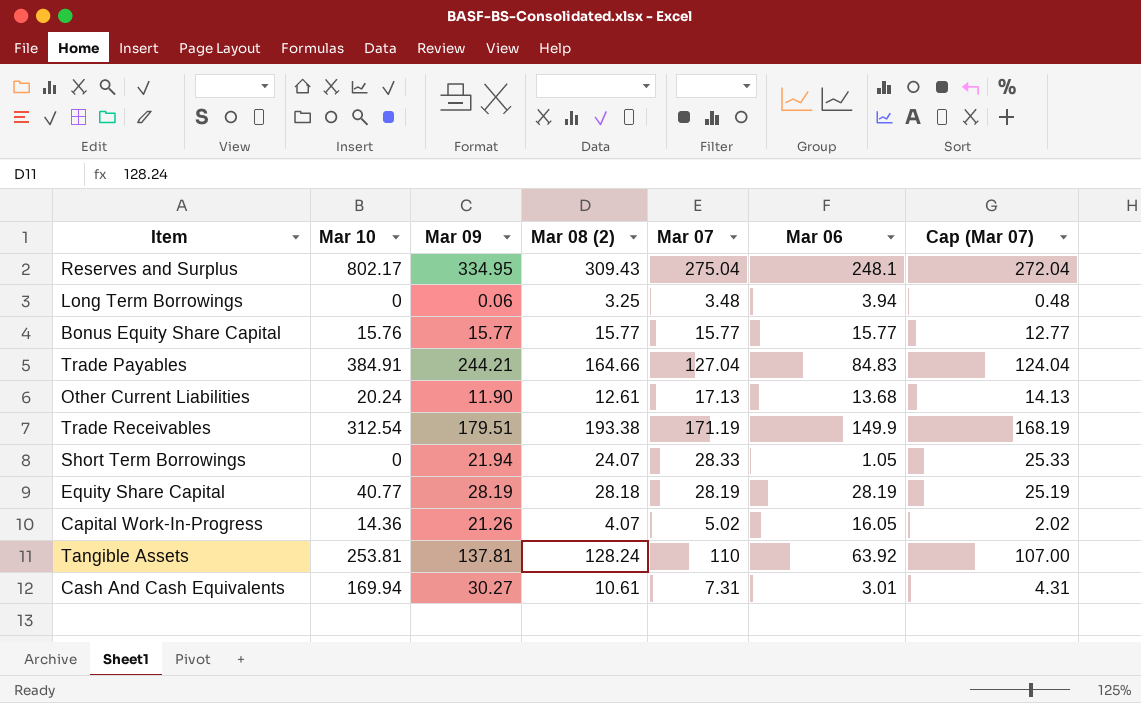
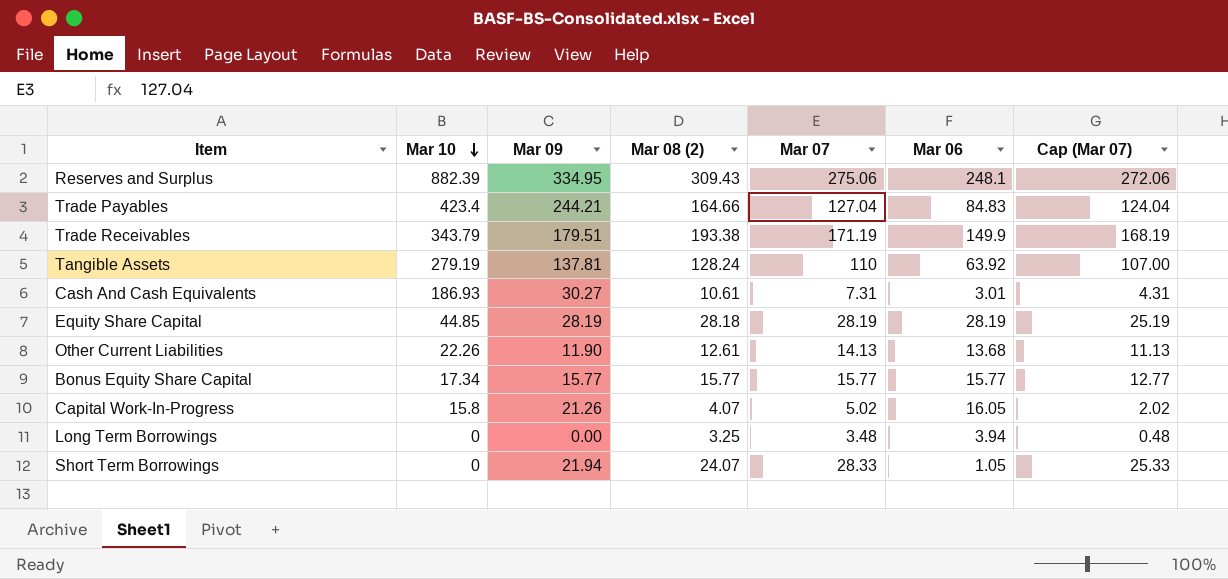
row order: none -> Mar 10 descending
Reserves and Surplus | Mar 10: 802.17 -> 882.39
Reserves and Surplus | Mar 07: 275.04 -> 275.06
Reserves and Surplus | Cap (Mar 07): 272.04 -> 272.06
Trade Payables | Mar 10: 384.91 -> 423.4
Trade Receivables | Mar 10: 312.54 -> 343.79
Tangible Assets | Mar 10: 253.81 -> 279.19
Cash And Cash Equivalents | Mar 10: 169.94 -> 186.93
Equity Share Capital | Mar 10: 40.77 -> 44.85
Other Current Liabilities | Mar 10: 20.24 -> 22.26
Other Current Liabilities | Mar 07: 17.13 -> 14.13
Other Current Liabilities | Cap (Mar 07): 14.13 -> 11.13
Bonus Equity Share Capital | Mar 10: 15.76 -> 17.34
Capital Work-In-Progress | Mar 10: 14.36 -> 15.8
Long Term Borrowings | Mar 09: 0.06 -> 0.00

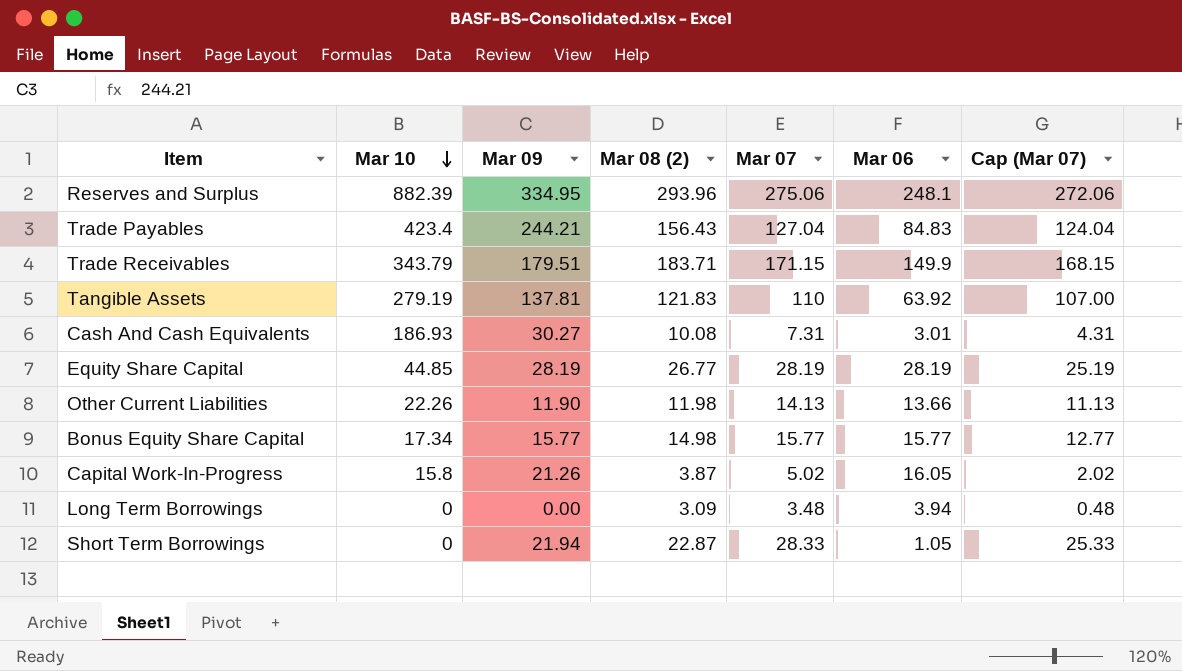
Reserves and Surplus | Mar 08 (2): 309.43 -> 293.96
Trade Payables | Mar 08 (2): 164.66 -> 156.43
Trade Receivables | Mar 08 (2): 193.38 -> 183.71
Trade Receivables | Mar 07: 171.19 -> 171.15
Trade Receivables | Cap (Mar 07): 168.19 -> 168.15
Tangible Assets | Mar 08 (2): 128.24 -> 121.83
Cash And Cash Equivalents | Mar 08 (2): 10.61 -> 10.08
Equity Share Capital | Mar 08 (2): 28.18 -> 26.77
Other Current Liabilities | Mar 08 (2): 12.61 -> 11.98
Other Current Liabilities | Mar 06: 13.68 -> 13.66
Bonus Equity Share Capital | Mar 08 (2): 15.77 -> 14.98
Capital Work-In-Progress | Mar 08 (2): 4.07 -> 3.87
Long Term Borrowings | Mar 08 (2): 3.25 -> 3.09
Short Term Borrowings | Mar 08 (2): 24.07 -> 22.87

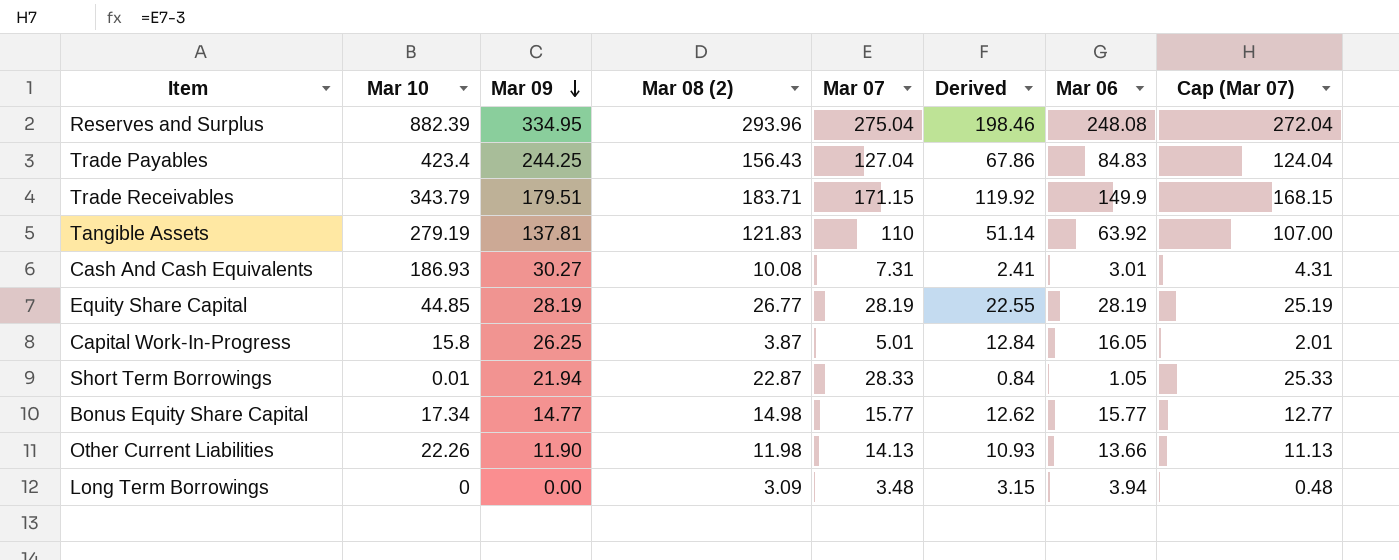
row order: Mar 10 descending -> Mar 09 descending
column Derived | formula: none -> [Mar 06] * 0.8
Reserves and Surplus | Mar 07: 275.06 -> 275.04
Reserves and Surplus | Mar 06: 248.1 -> 248.08
Reserves and Surplus | Cap (Mar 07): 272.06 -> 272.04
Trade Payables | Mar 09: 244.21 -> 244.25
Capital Work-In-Progress | Mar 09: 21.26 -> 26.25
Capital Work-In-Progress | Mar 07: 5.02 -> 5.01
Capital Work-In-Progress | Cap (Mar 07): 2.02 -> 2.01
Short Term Borrowings | Mar 10: 0 -> 0.01
Bonus Equity Share Capital | Mar 09: 15.77 -> 14.77

